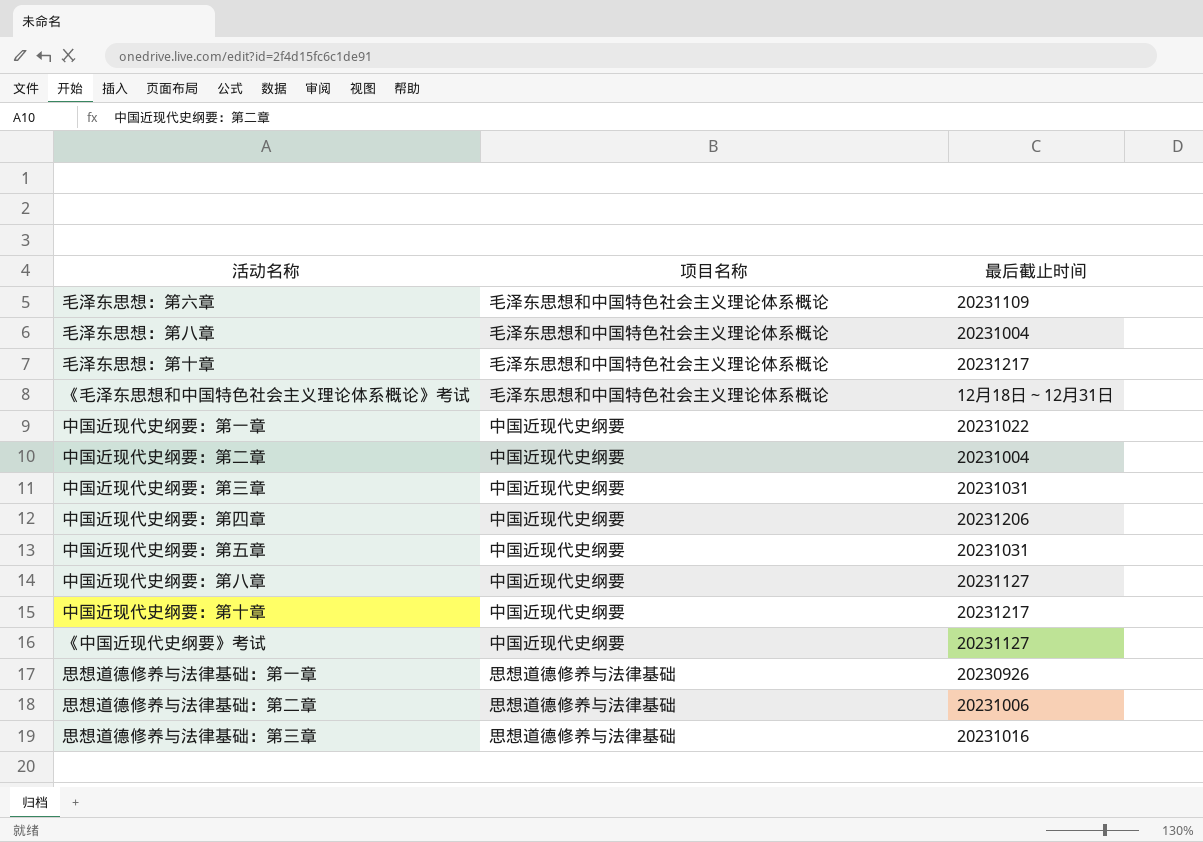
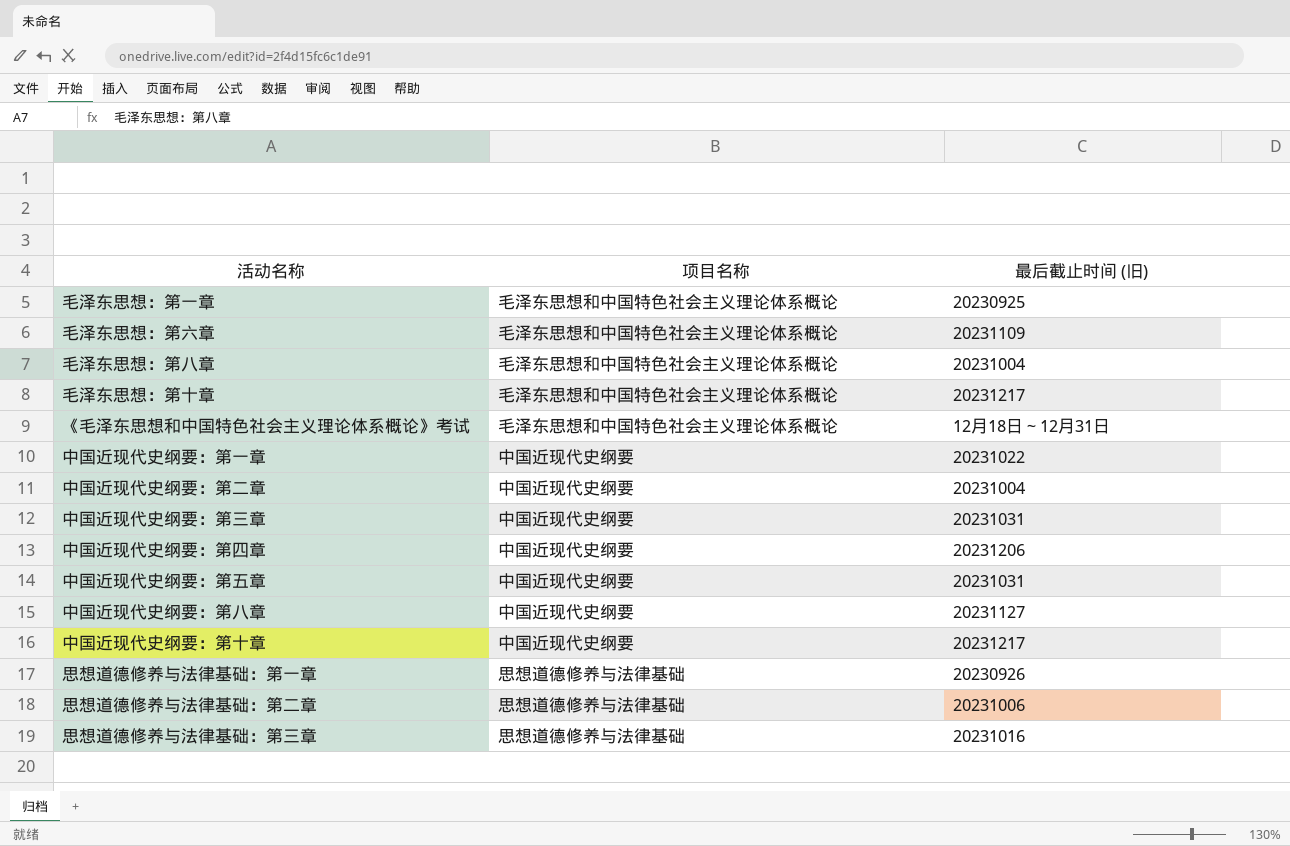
column name: 最后截止时间 -> 最后截止时间 (旧)
row 《中国近现代史纲要》考试: 中国近现代史纲要 | 20231127 -> none
row 毛泽东思想：第一章: none -> 毛泽东思想和中国特色社会主义理论体系概论 | 20230925

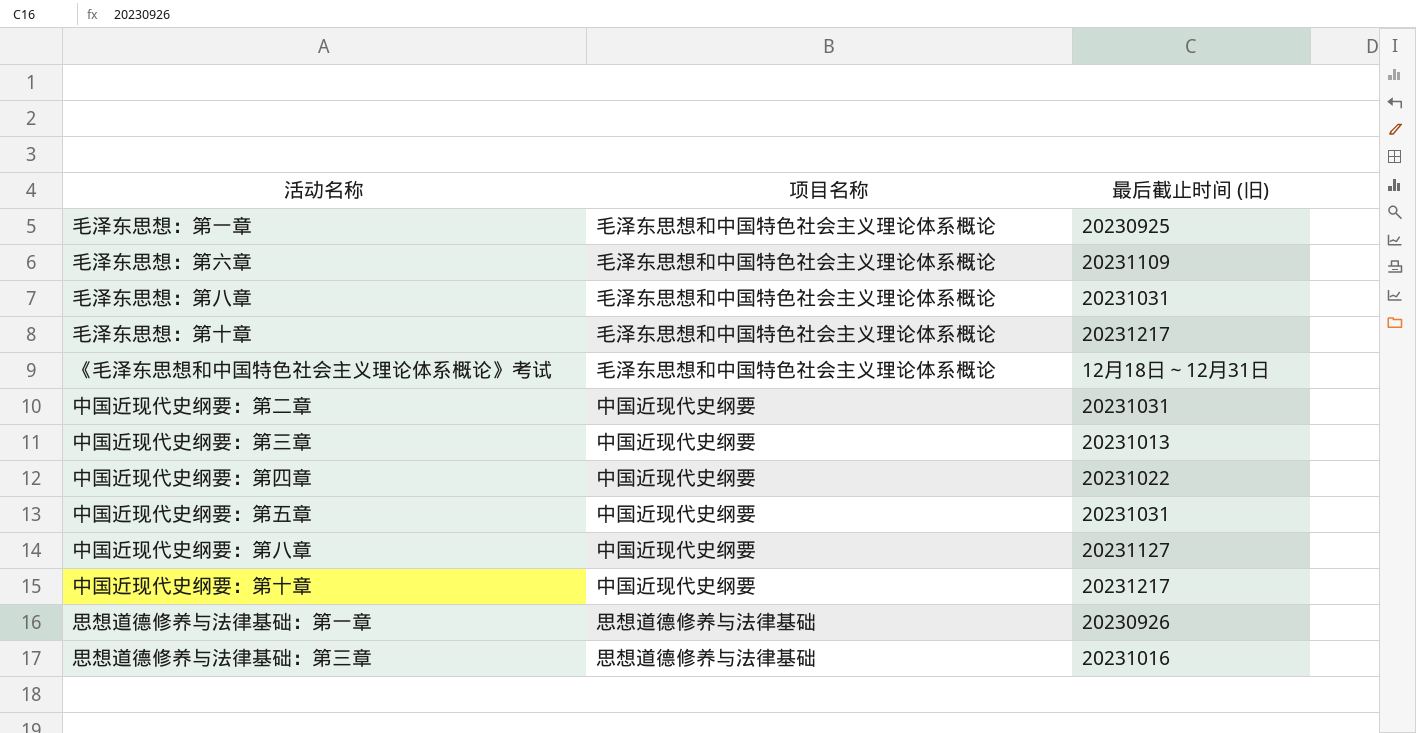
row 中国近现代史纲要：第一章: 中国近现代史纲要 | 20231022 -> none
row 思想道德修养与法律基础：第二章: 思想道德修养与法律基础 | 20231006 -> none
毛泽东思想：第八章 | 最后截止时间 (旧): 20231004 -> 20231031
中国近现代史纲要：第二章 | 最后截止时间 (旧): 20231004 -> 20231031
中国近现代史纲要：第三章 | 最后截止时间 (旧): 20231031 -> 20231013
中国近现代史纲要：第四章 | 最后截止时间 (旧): 20231206 -> 20231022

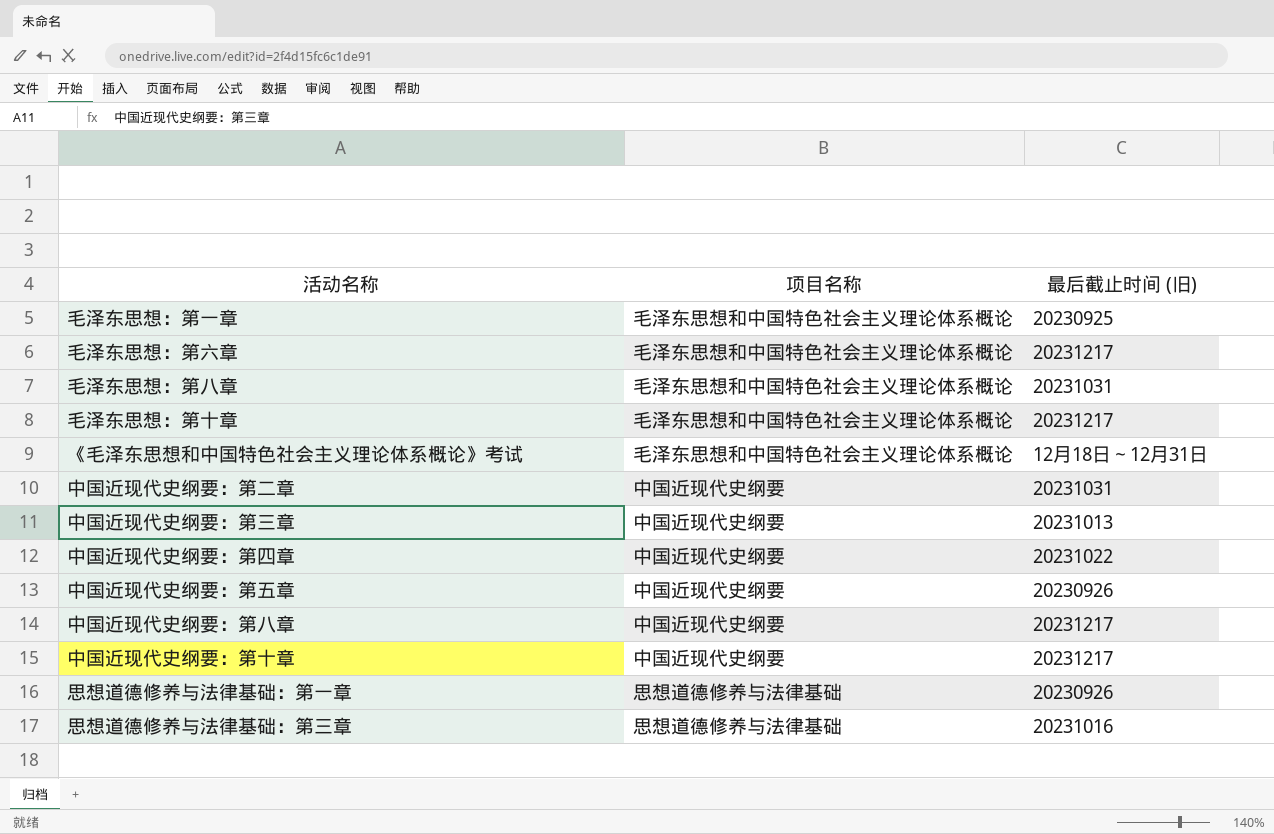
毛泽东思想：第六章 | 最后截止时间 (旧): 20231109 -> 20231217
中国近现代史纲要：第五章 | 最后截止时间 (旧): 20231031 -> 20230926
中国近现代史纲要：第八章 | 最后截止时间 (旧): 20231127 -> 20231217

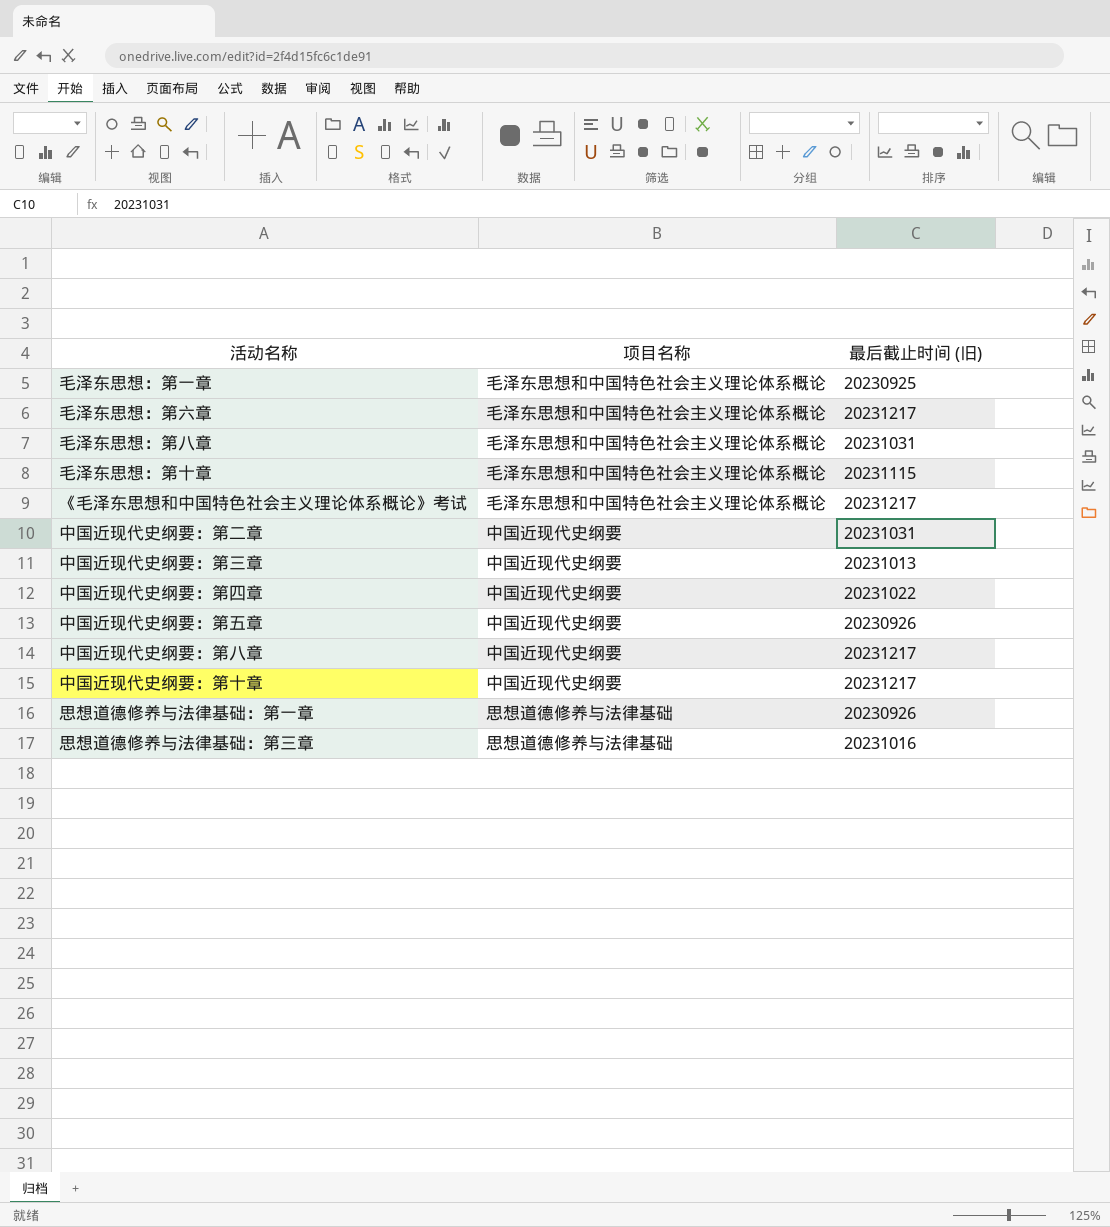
毛泽东思想：第十章 | 最后截止时间 (旧): 20231217 -> 20231115
《毛泽东思想和中国特色社会主义理论体系概论》考试 | 最后截止时间 (旧): 12月18日～12月31日 -> 20231217

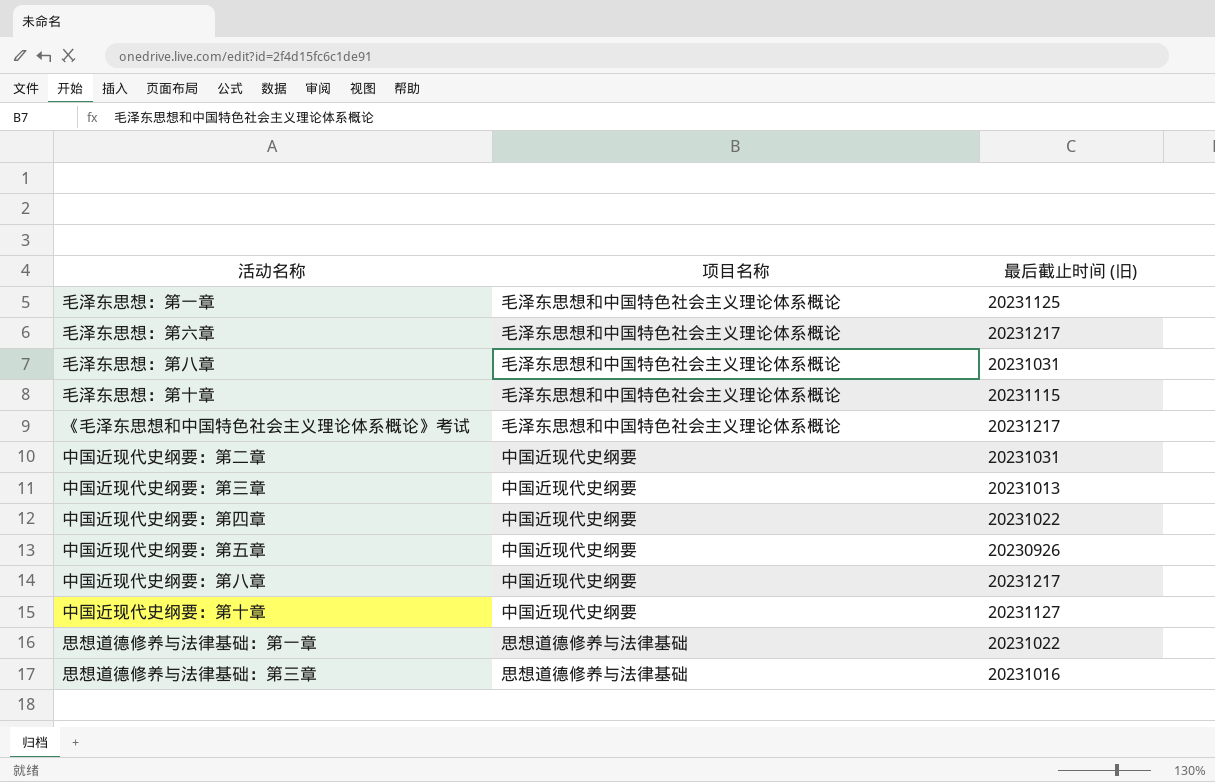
毛泽东思想：第一章 | 最后截止时间 (旧): 20230925 -> 20231125
中国近现代史纲要：第十章 | 最后截止时间 (旧): 20231217 -> 20231127
思想道德修养与法律基础：第一章 | 最后截止时间 (旧): 20230926 -> 20231022

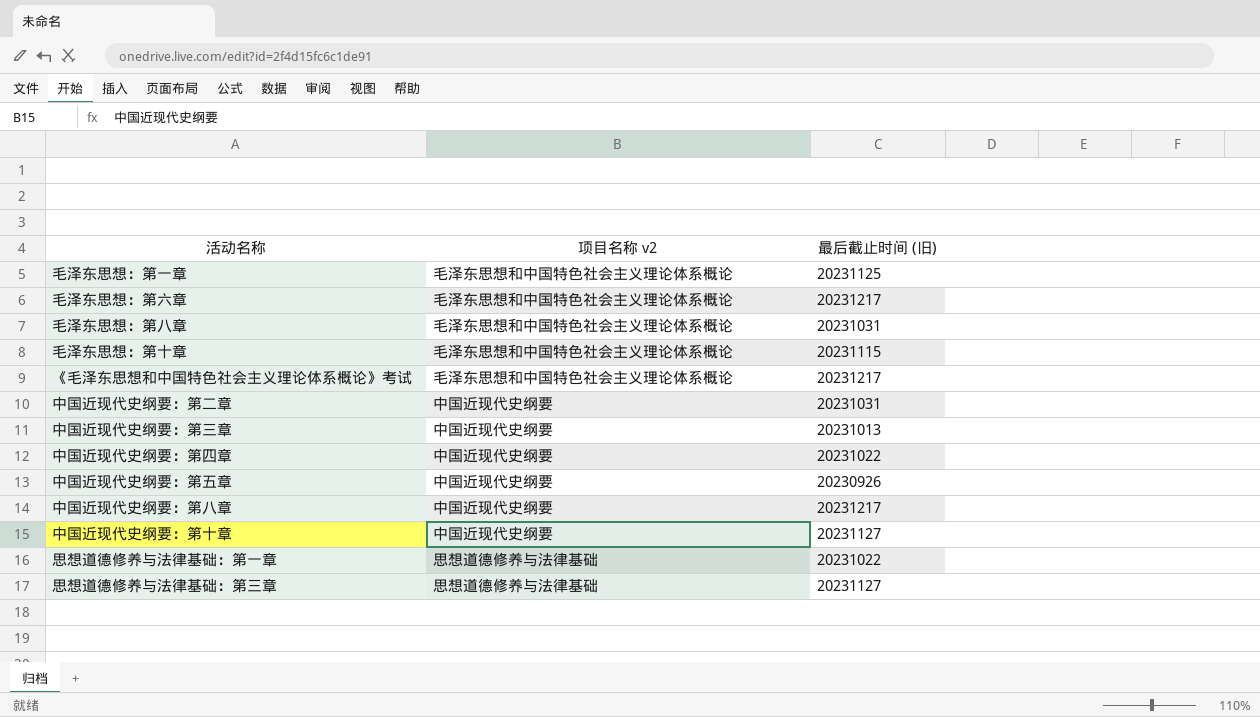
column name: 项目名称 -> 项目名称 v2
思想道德修养与法律基础：第三章 | 最后截止时间 (旧): 20231016 -> 20231127

